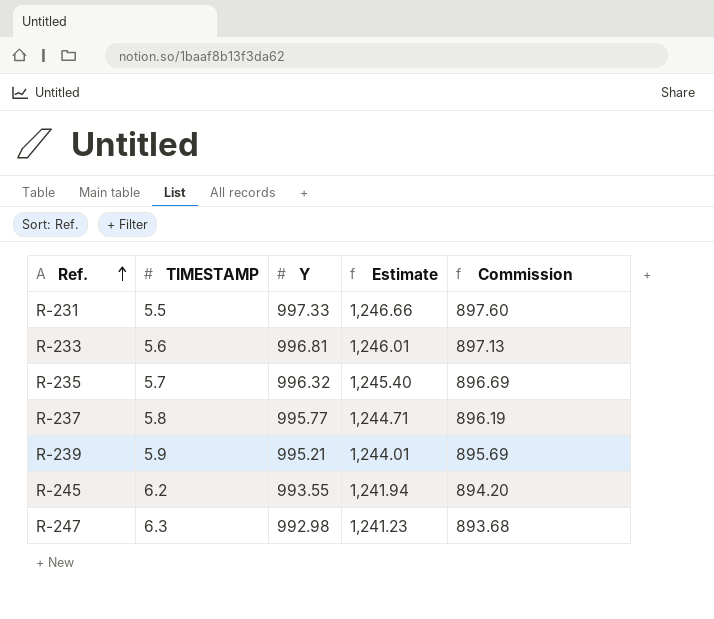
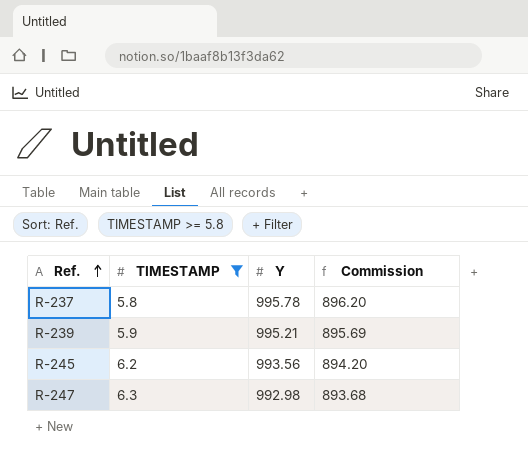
filter: none -> TIMESTAMP >= 5.8
column Estimate | formula: [Y] * 1.25 -> none
R-237 | Y: 995.77 -> 995.78
R-237 | Commission: 896.19 -> 896.20
R-245 | Y: 993.55 -> 993.56

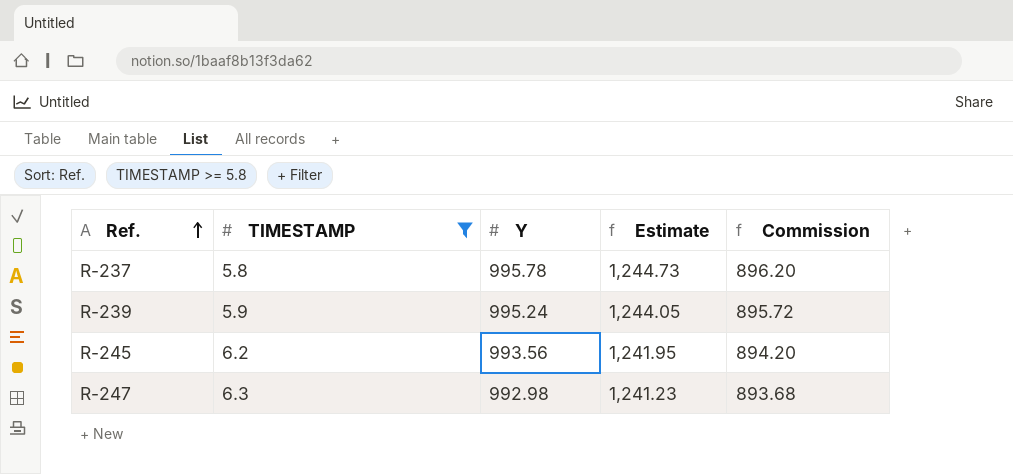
column Estimate | formula: none -> [Y] * 1.25
R-239 | Y: 995.21 -> 995.24
R-239 | Commission: 895.69 -> 895.72

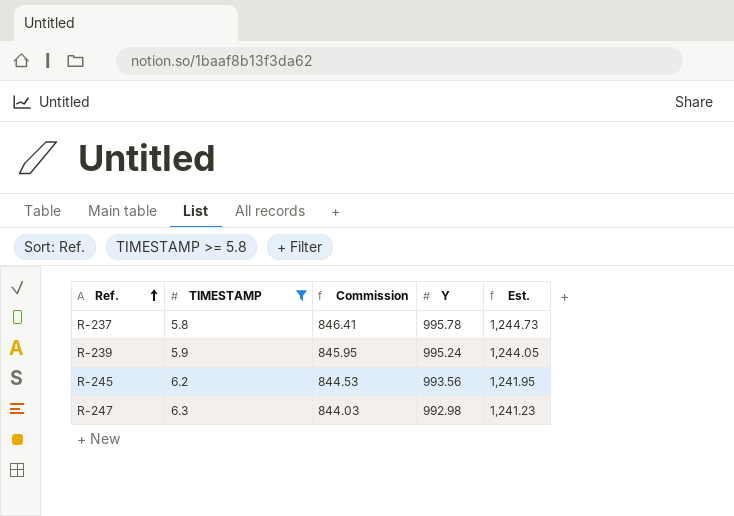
column Commission | formula: [Y] * 0.9 -> [Y] * 0.85
column Commission | position: 5 -> 3
column name: Estimate -> Est.

